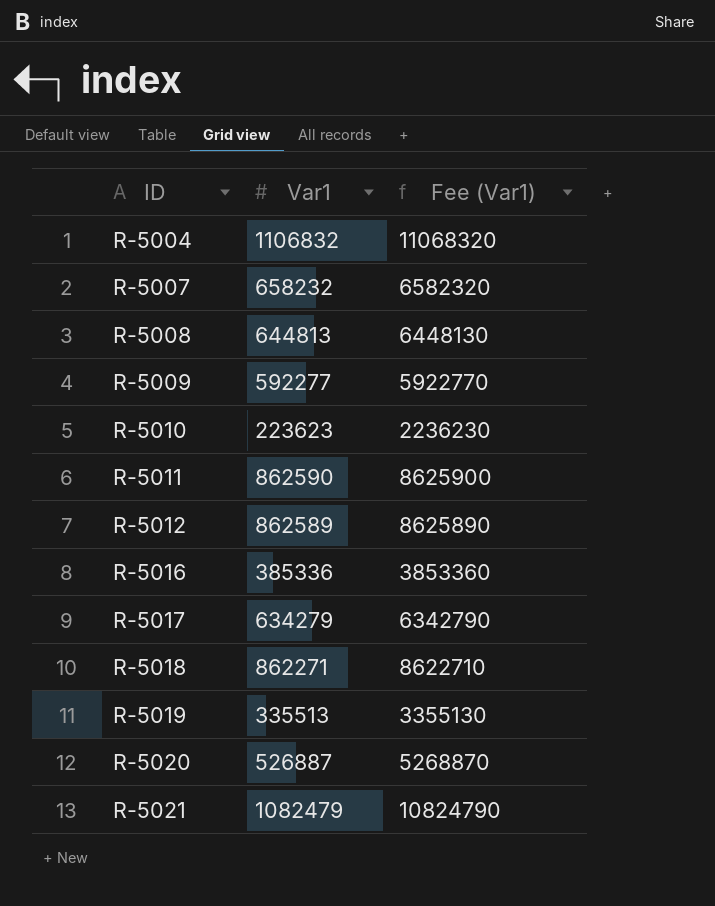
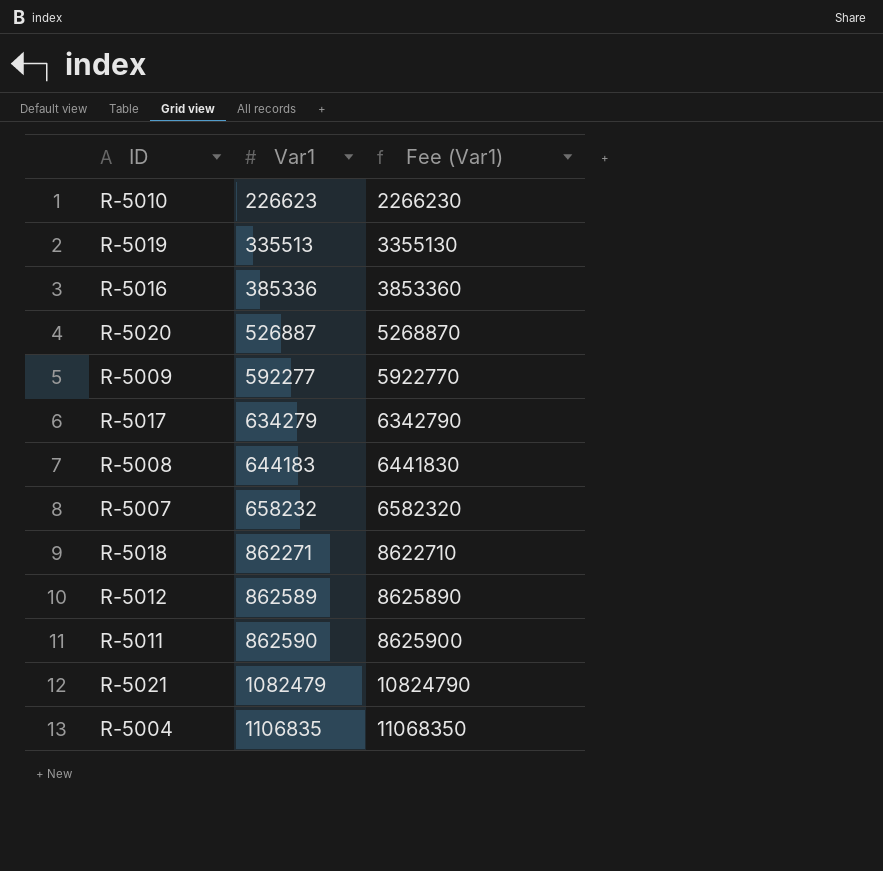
row order: ID ascending -> Var1 ascending
R-5010 | Var1: 223623 -> 226623
R-5010 | Fee (Var1): 2236230 -> 2266230
R-5008 | Var1: 644813 -> 644183
R-5008 | Fee (Var1): 6448130 -> 6441830
R-5004 | Var1: 1106832 -> 1106835
R-5004 | Fee (Var1): 11068320 -> 11068350

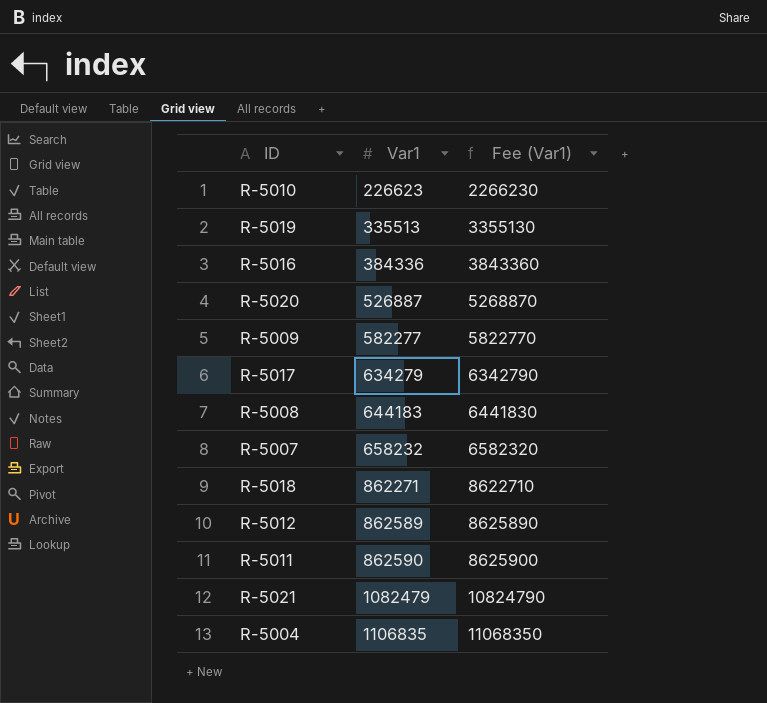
R-5016 | Var1: 385336 -> 384336
R-5016 | Fee (Var1): 3853360 -> 3843360
R-5009 | Var1: 592277 -> 582277
R-5009 | Fee (Var1): 5922770 -> 5822770

